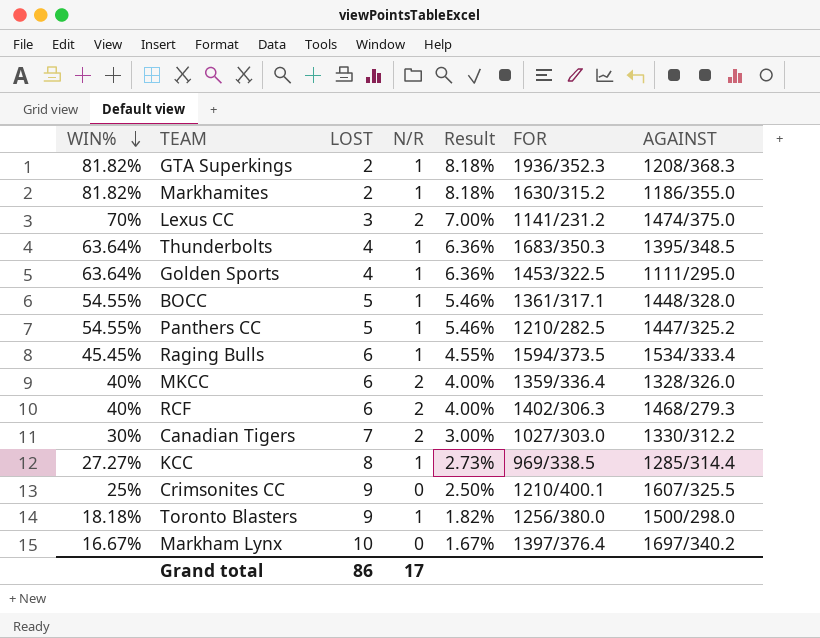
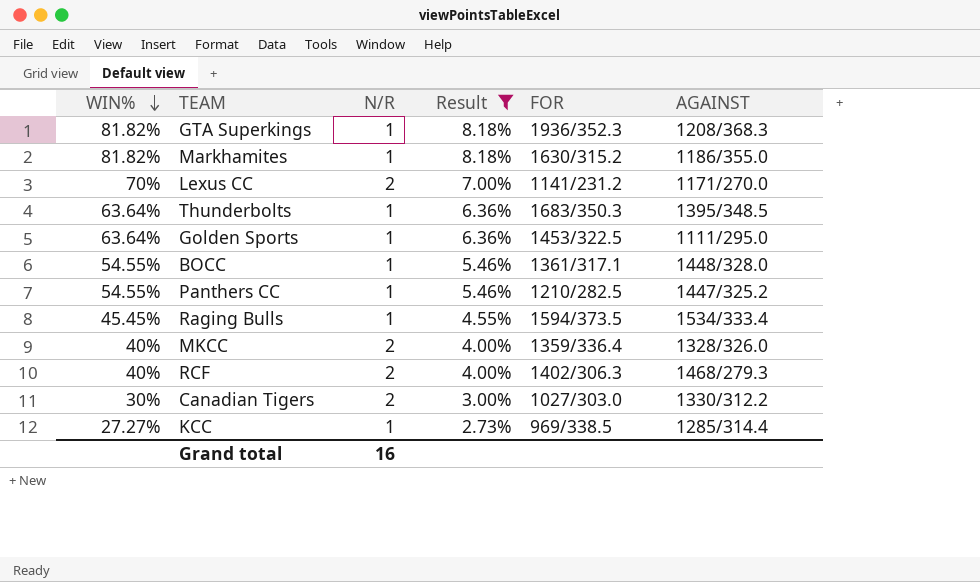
filter: none -> Result >= 2.73%
column LOST | position: 3 -> none
Lexus CC | AGAINST: 1474/375.0 -> 1171/270.0
Grand total | N/R: 17 -> 16

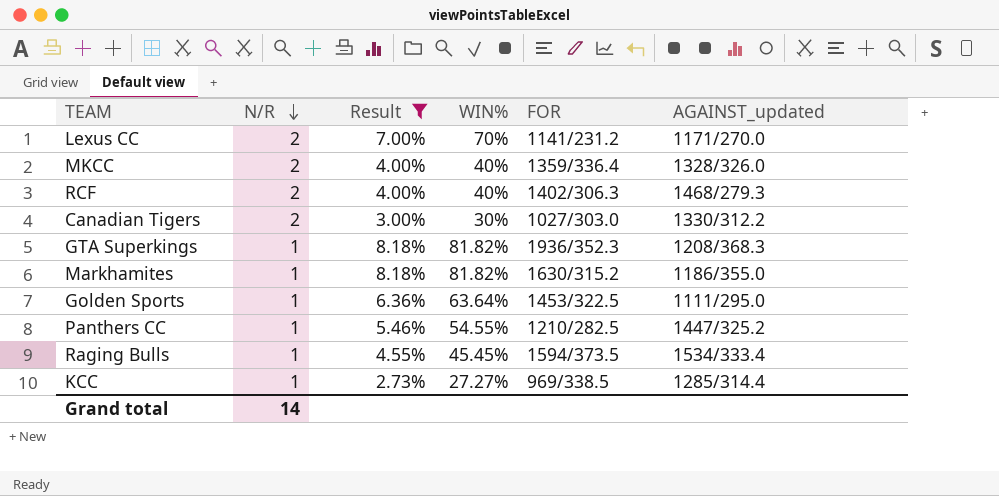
row order: WIN% descending -> N/R descending
column WIN% | position: 1 -> 4
column name: AGAINST -> AGAINST_updated
row Thunderbolts: 63.64% | 1 | 6.36% | 1683/350.3 | 1395/348.5 -> none
row BOCC: 54.55% | 1 | 5.46% | 1361/317.1 | 1448/328.0 -> none
Grand total | N/R: 16 -> 14

